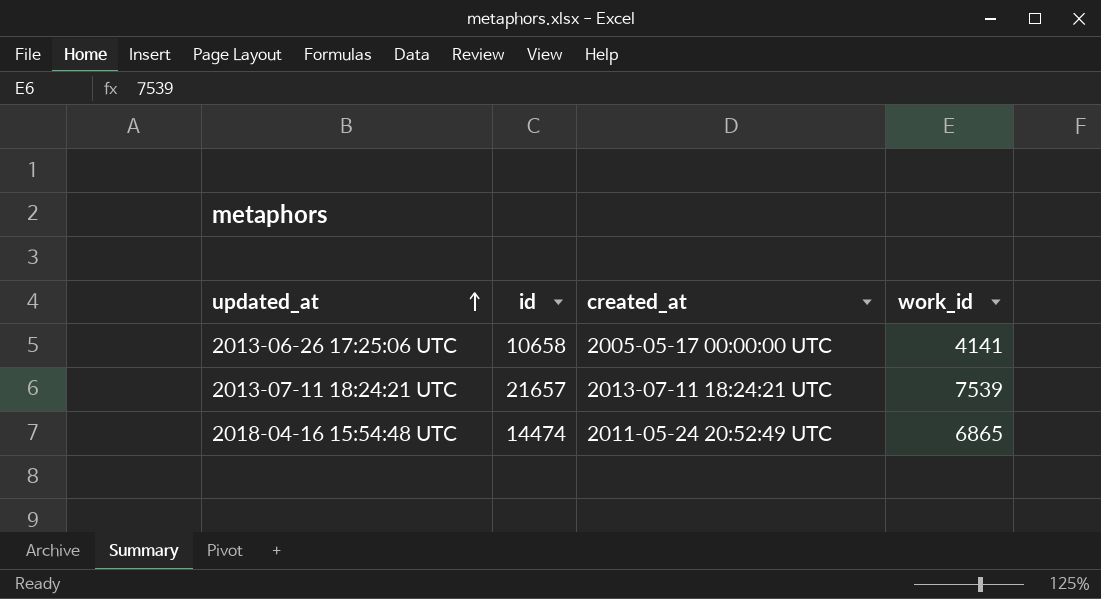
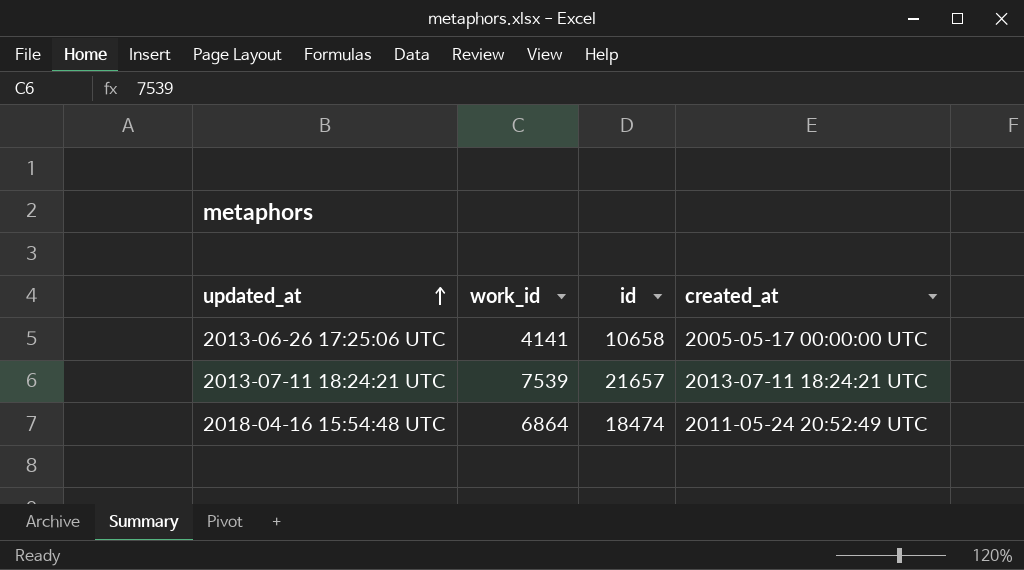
column work_id | position: 4 -> 2
2018-04-16 15:54:48 UTC | work_id: 6865 -> 6864
2018-04-16 15:54:48 UTC | id: 14474 -> 18474

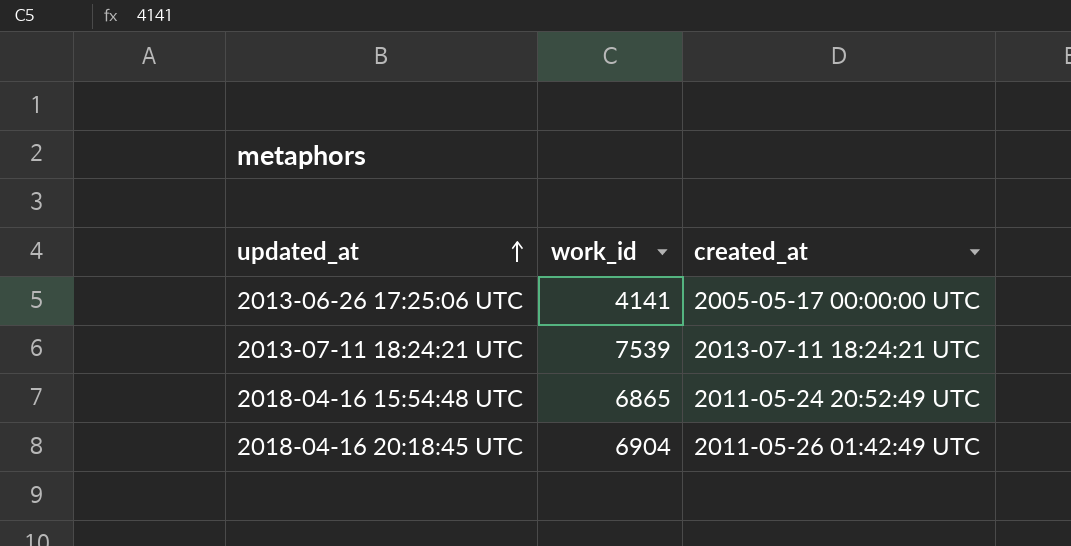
column id | position: 3 -> none
2018-04-16 15:54:48 UTC | work_id: 6864 -> 6865
row 2018-04-16 20:18:45 UTC: none -> 6904 | 2011-05-26 01:42:49 UTC

